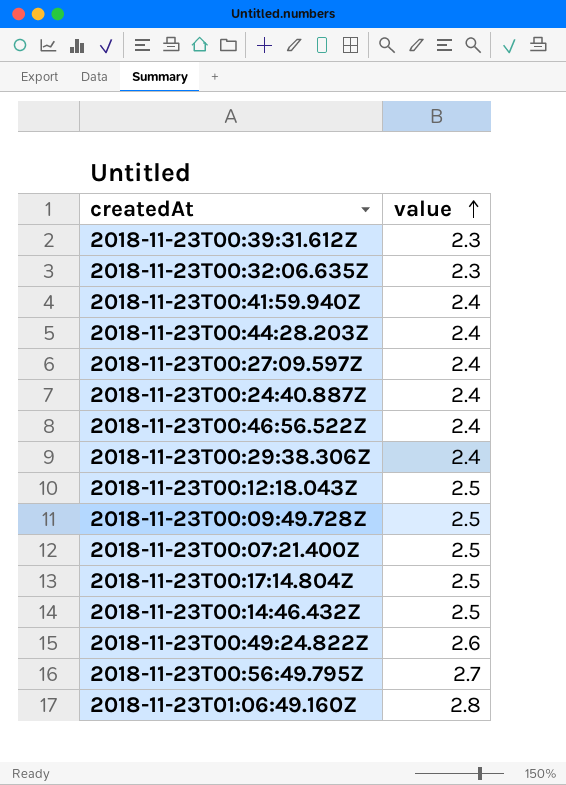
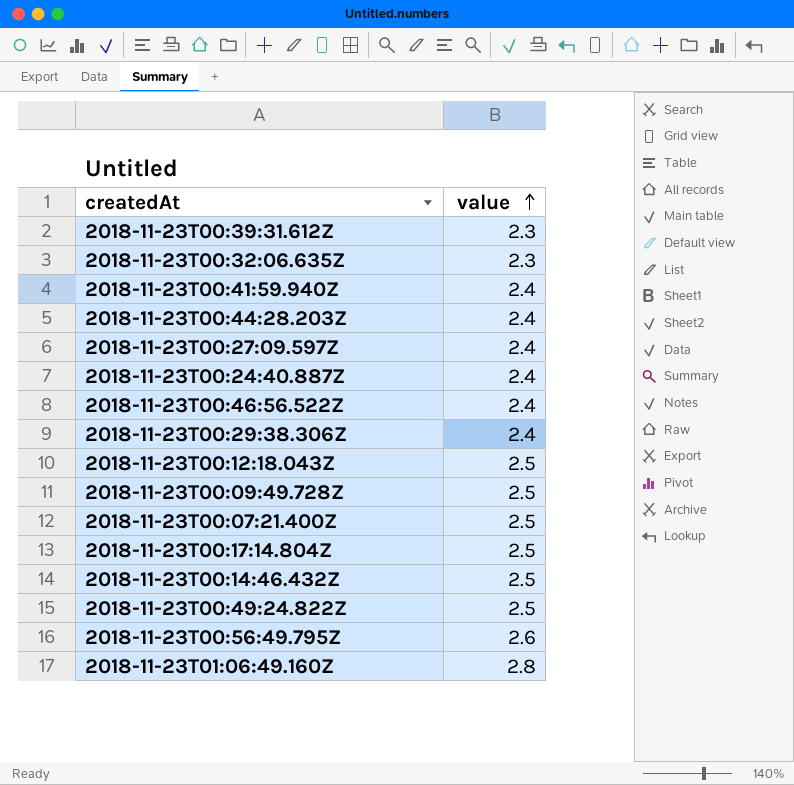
2018-11-23T00:49:24.822Z | value: 2.6 -> 2.5
2018-11-23T00:56:49.795Z | value: 2.7 -> 2.6

